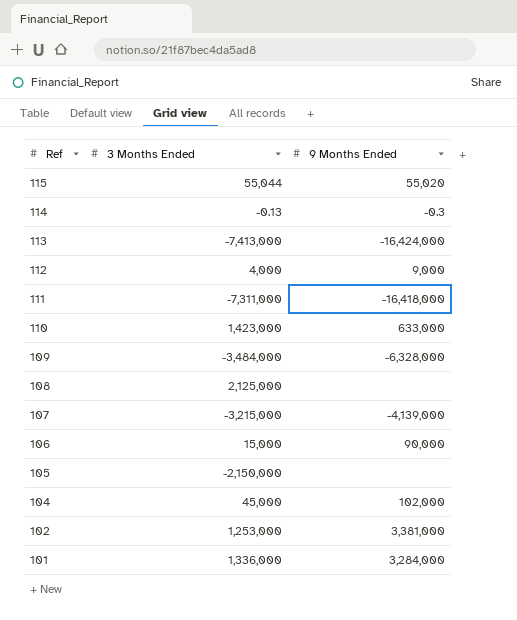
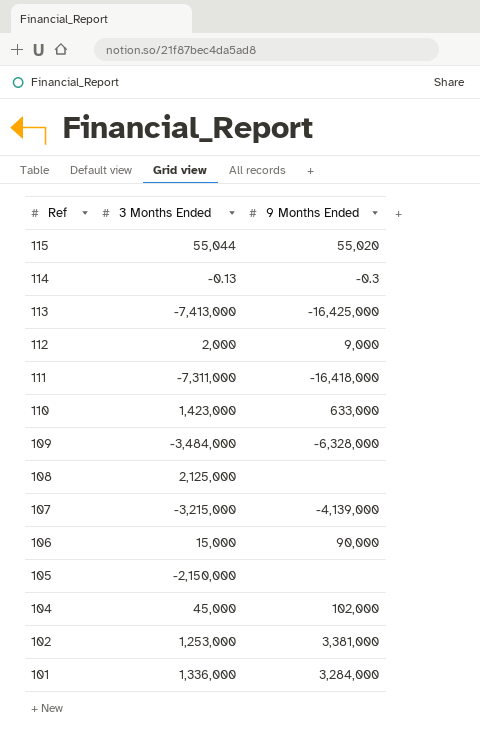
113 | 9 Months Ended: -16,424,000 -> -16,425,000
112 | 3 Months Ended: 4,000 -> 2,000

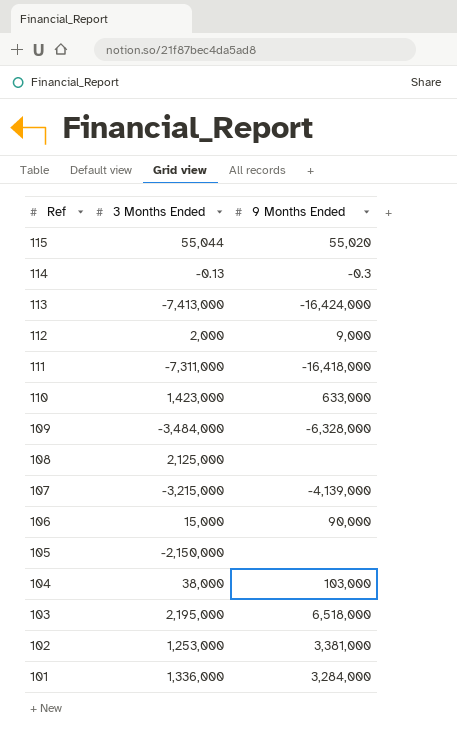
113 | 9 Months Ended: -16,425,000 -> -16,424,000
104 | 3 Months Ended: 45,000 -> 38,000
104 | 9 Months Ended: 102,000 -> 103,000
row 103: none -> 2,195,000 | 6,518,000

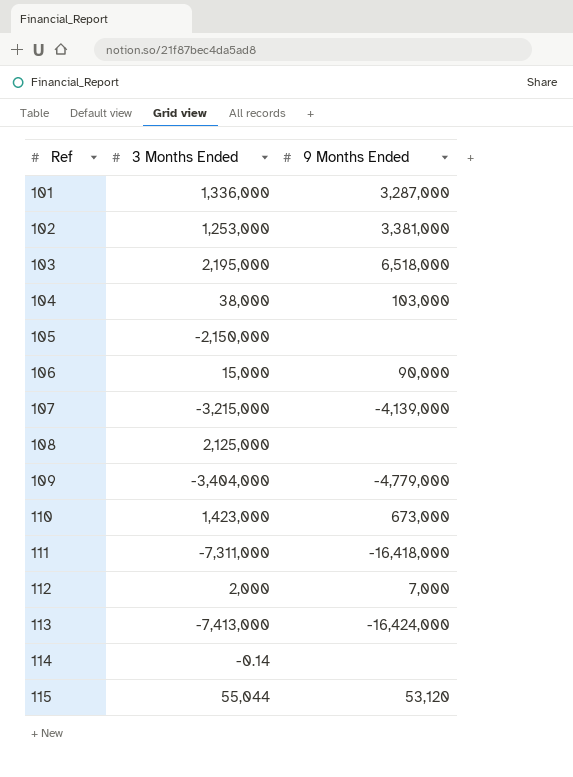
row order: Ref descending -> Ref ascending
101 | 9 Months Ended: 3,284,000 -> 3,287,000
109 | 3 Months Ended: -3,484,000 -> -3,404,000
109 | 9 Months Ended: -6,328,000 -> -4,779,000
110 | 9 Months Ended: 633,000 -> 673,000
112 | 9 Months Ended: 9,000 -> 7,000
114 | 3 Months Ended: -0.13 -> -0.14
114 | 9 Months Ended: -0.3 -> none
115 | 9 Months Ended: 55,020 -> 53,120

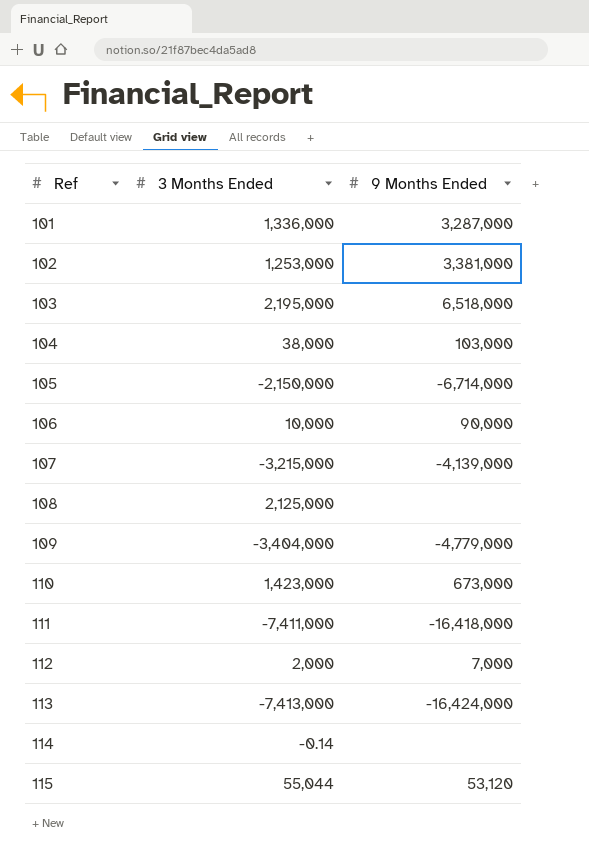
105 | 9 Months Ended: none -> -6,714,000
106 | 3 Months Ended: 15,000 -> 10,000
111 | 3 Months Ended: -7,311,000 -> -7,411,000

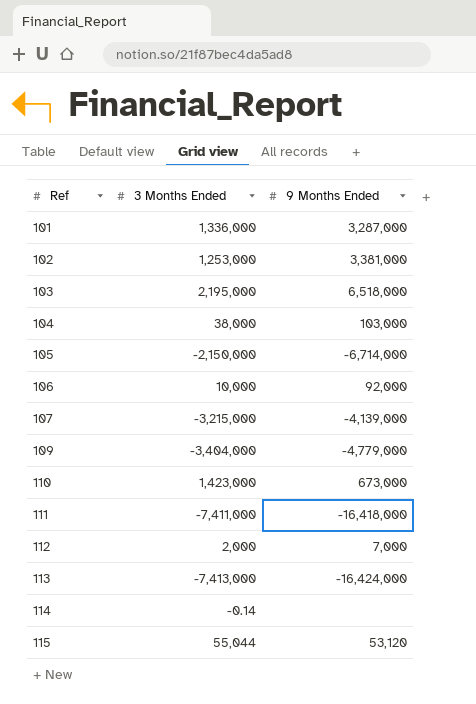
row 108: 2,125,000 | none -> none
106 | 9 Months Ended: 90,000 -> 92,000

